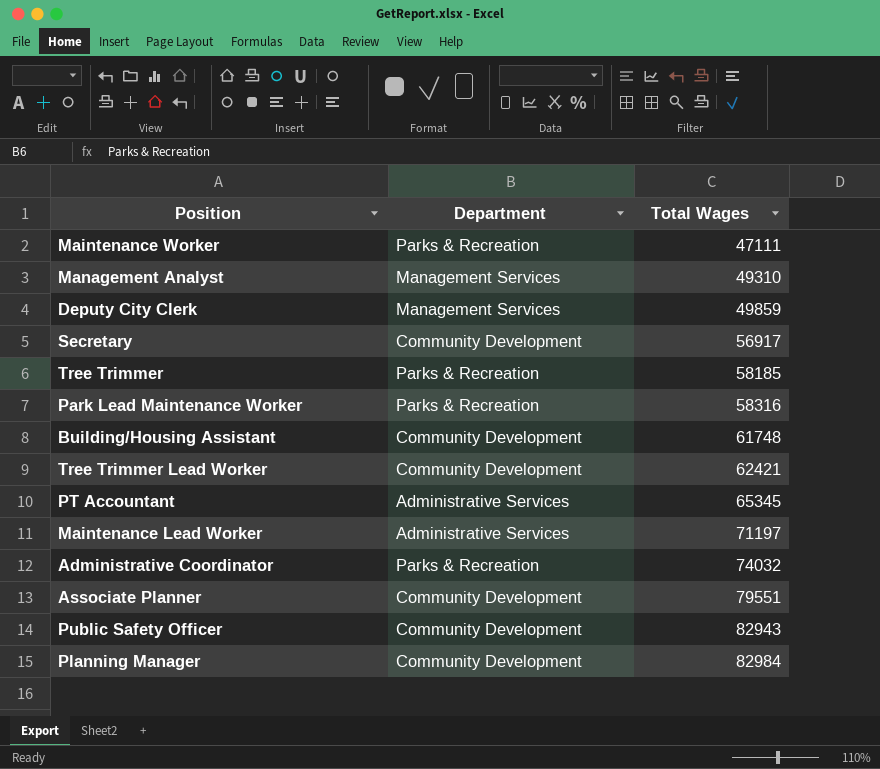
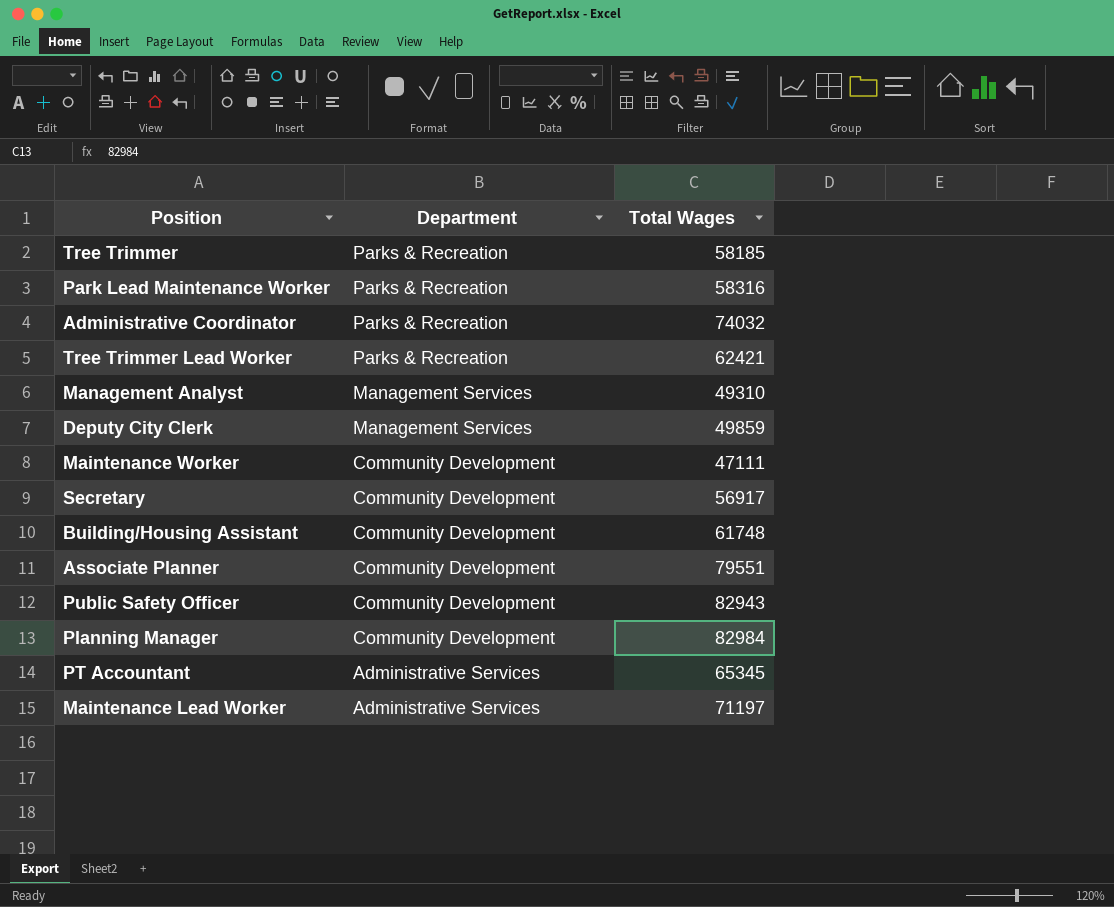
row order: Total Wages ascending -> Department descending
Tree Trimmer Lead Worker | Department: Community Development -> Parks & Recreation
Maintenance Worker | Department: Parks & Recreation -> Community Development

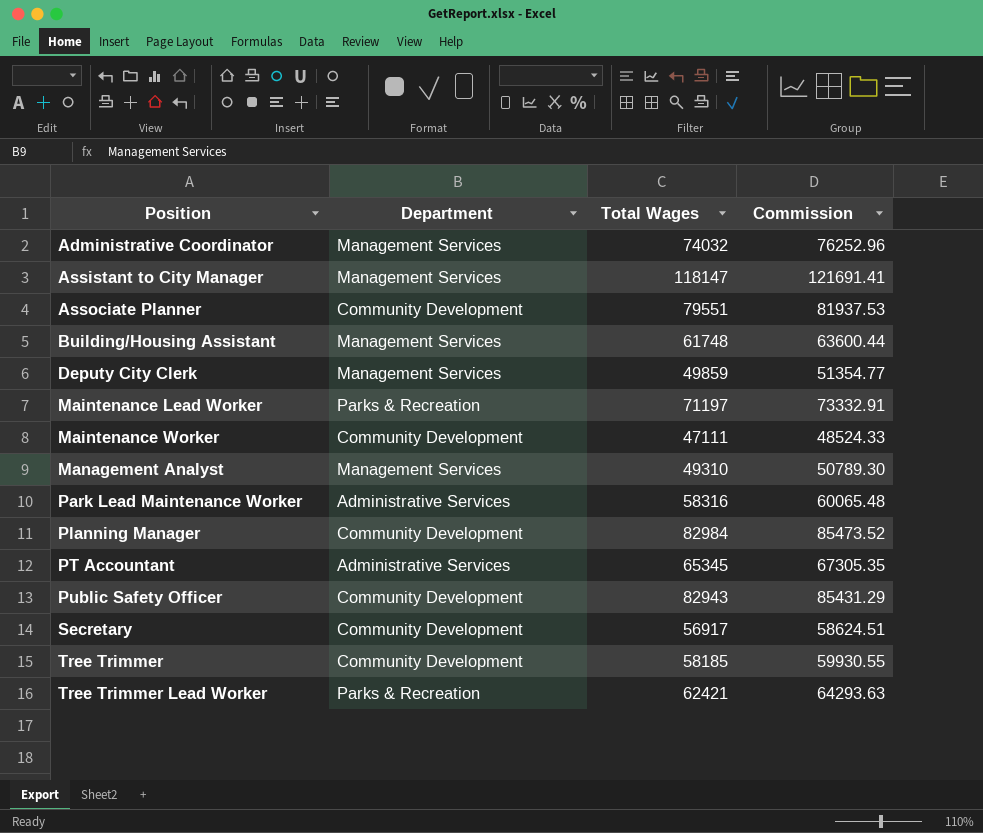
row order: Department descending -> Position ascending
column Commission | formula: none -> [Total Wages] * 1.03
Administrative Coordinator | Department: Parks & Recreation -> Management Services
row Assistant to City Manager: none -> Management Services | 118147 | 121691.41
Building/Housing Assistant | Department: Community Development -> Management Services
Maintenance Lead Worker | Department: Administrative Services -> Parks & Recreation
Park Lead Maintenance Worker | Department: Parks & Recreation -> Administrative Services
Tree Trimmer | Department: Parks & Recreation -> Community Development

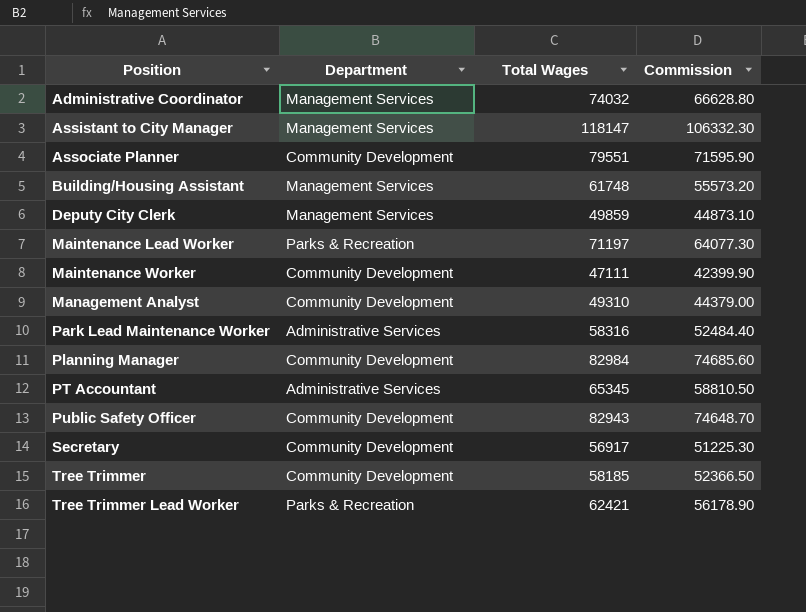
column Commission | formula: [Total Wages] * 1.03 -> [Total Wages] * 0.9
Management Analyst | Department: Management Services -> Community Development

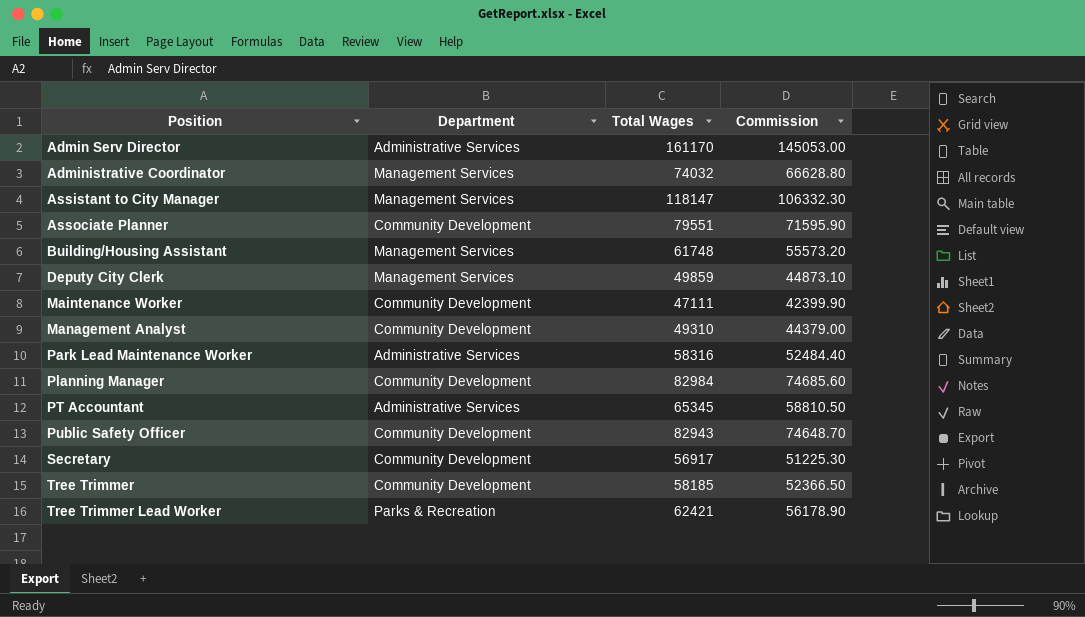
row Maintenance Lead Worker: Parks & Recreation | 71197 | 64077.30 -> none
row Admin Serv Director: none -> Administrative Services | 161170 | 145053.00

